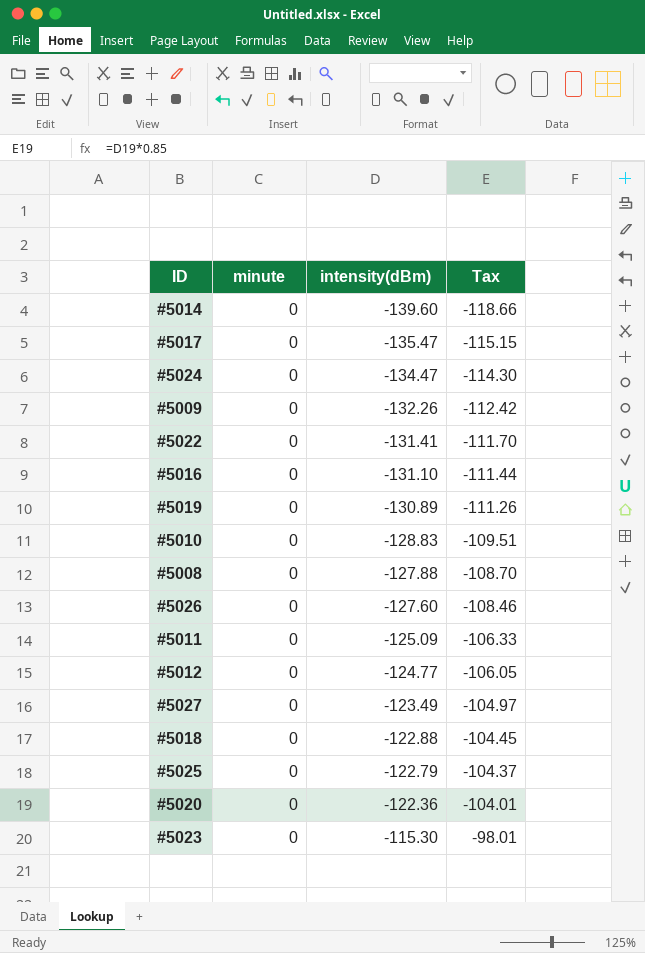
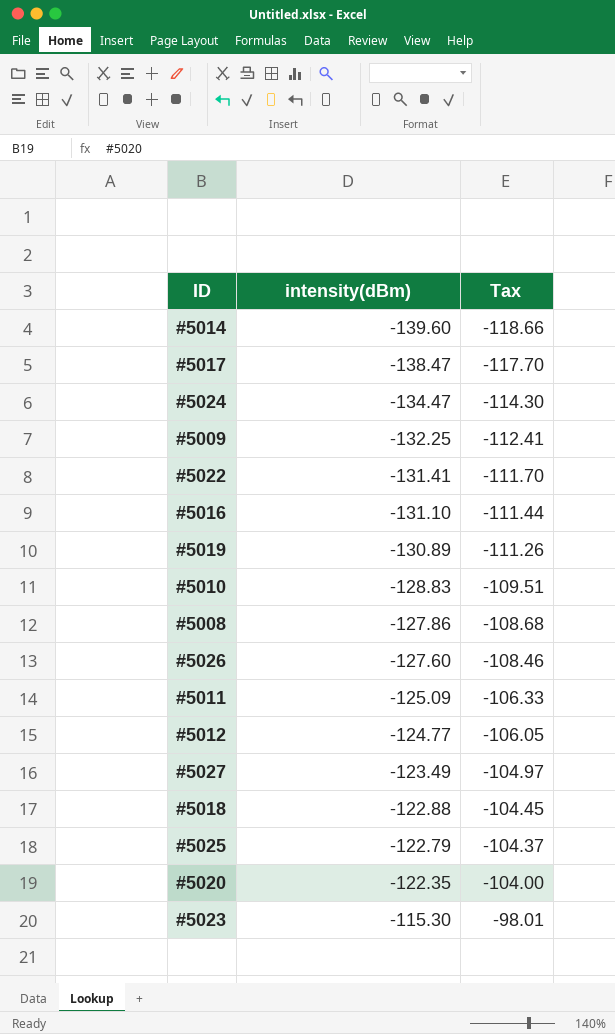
column minute | position: 2 -> none
#5017 | intensity(dBm): -135.47 -> -138.47
#5017 | Tax: -115.15 -> -117.70
#5009 | intensity(dBm): -132.26 -> -132.25
#5009 | Tax: -112.42 -> -112.41
#5008 | intensity(dBm): -127.88 -> -127.86
#5008 | Tax: -108.70 -> -108.68
#5020 | intensity(dBm): -122.36 -> -122.35
#5020 | Tax: -104.01 -> -104.00

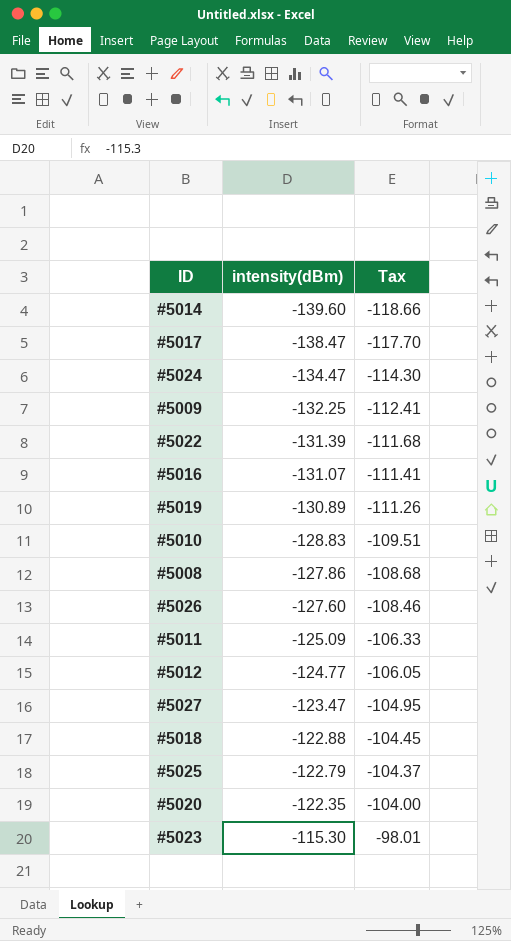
#5022 | intensity(dBm): -131.41 -> -131.39
#5022 | Tax: -111.70 -> -111.68
#5016 | intensity(dBm): -131.10 -> -131.07
#5016 | Tax: -111.44 -> -111.41
#5027 | intensity(dBm): -123.49 -> -123.47
#5027 | Tax: -104.97 -> -104.95

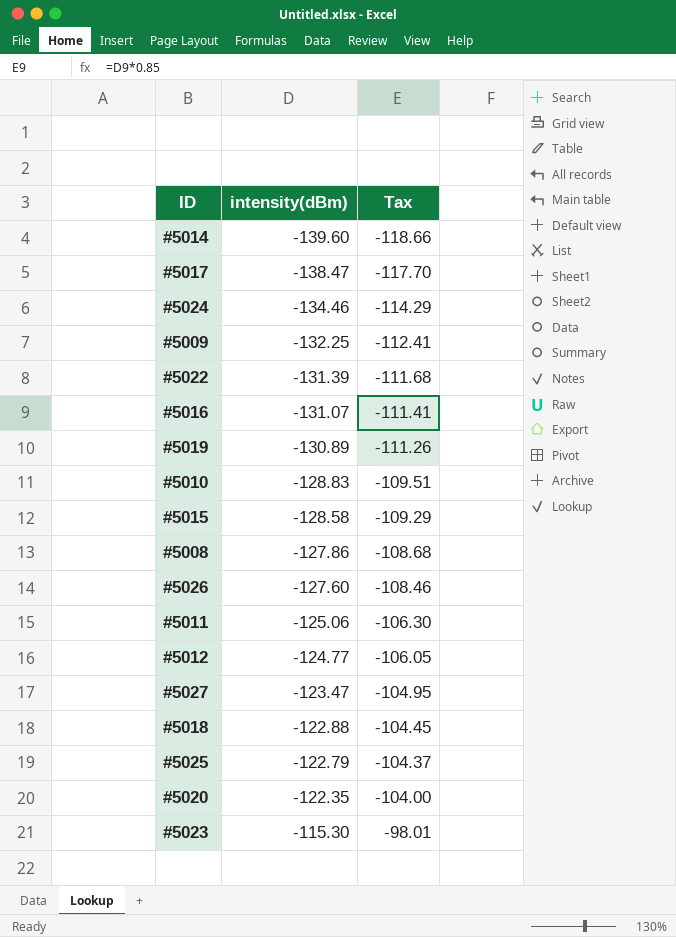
#5024 | intensity(dBm): -134.47 -> -134.46
#5024 | Tax: -114.30 -> -114.29
row #5015: none -> -128.58 | -109.29
#5011 | intensity(dBm): -125.09 -> -125.06
#5011 | Tax: -106.33 -> -106.30

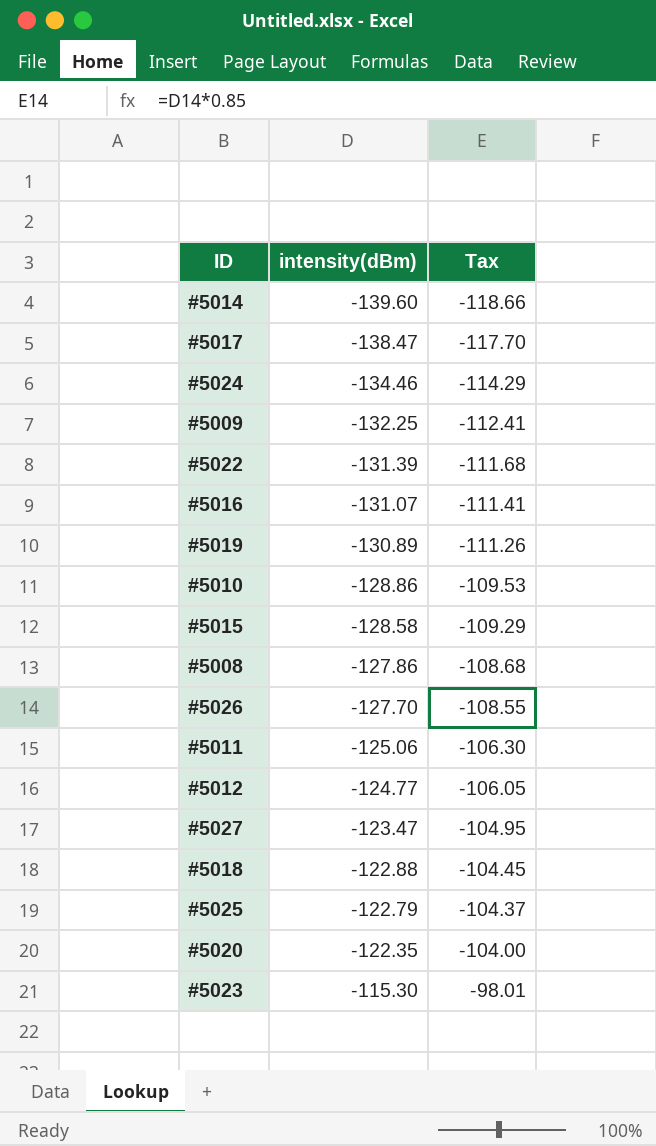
#5010 | intensity(dBm): -128.83 -> -128.86
#5010 | Tax: -109.51 -> -109.53
#5026 | intensity(dBm): -127.60 -> -127.70
#5026 | Tax: -108.46 -> -108.55

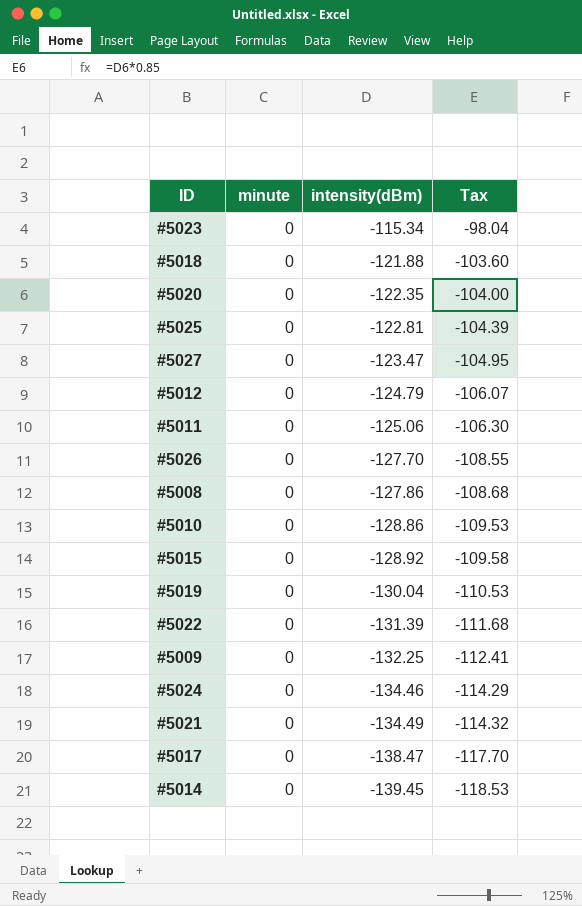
row order: intensity(dBm) ascending -> intensity(dBm) descending
column minute | position: none -> 2
row #5016: -131.07 | -111.41 -> none
#5023 | intensity(dBm): -115.30 -> -115.34
#5023 | Tax: -98.01 -> -98.04
#5018 | intensity(dBm): -122.88 -> -121.88
#5018 | Tax: -104.45 -> -103.60
#5025 | intensity(dBm): -122.79 -> -122.81
#5025 | Tax: -104.37 -> -104.39
#5012 | intensity(dBm): -124.77 -> -124.79
#5012 | Tax: -106.05 -> -106.07
#5015 | intensity(dBm): -128.58 -> -128.92
#5015 | Tax: -109.29 -> -109.58
#5019 | intensity(dBm): -130.89 -> -130.04
#5019 | Tax: -111.26 -> -110.53
row #5021: none -> 0 | -134.49 | -114.32
#5014 | intensity(dBm): -139.60 -> -139.45
#5014 | Tax: -118.66 -> -118.53

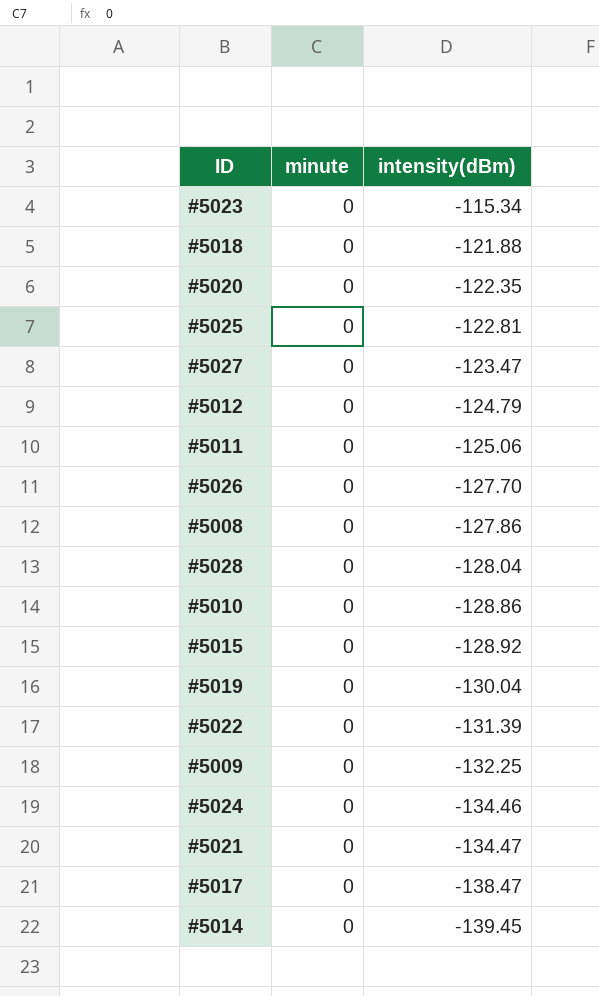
column Tax | formula: [intensity(dBm)] * 0.85 -> none
row #5028: none -> 0 | -128.04
#5021 | intensity(dBm): -134.49 -> -134.47

